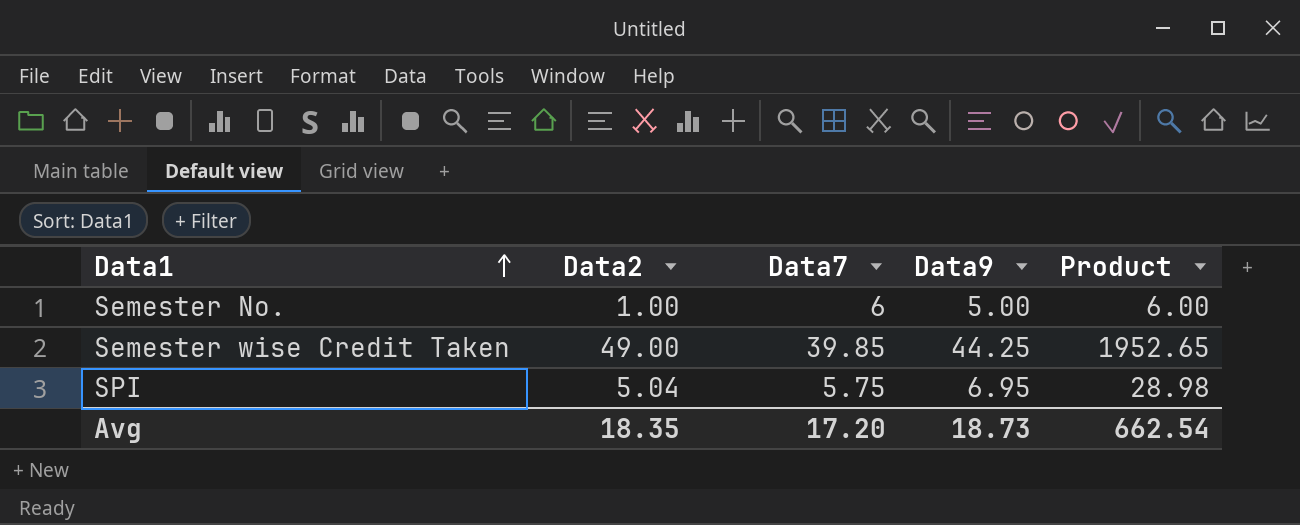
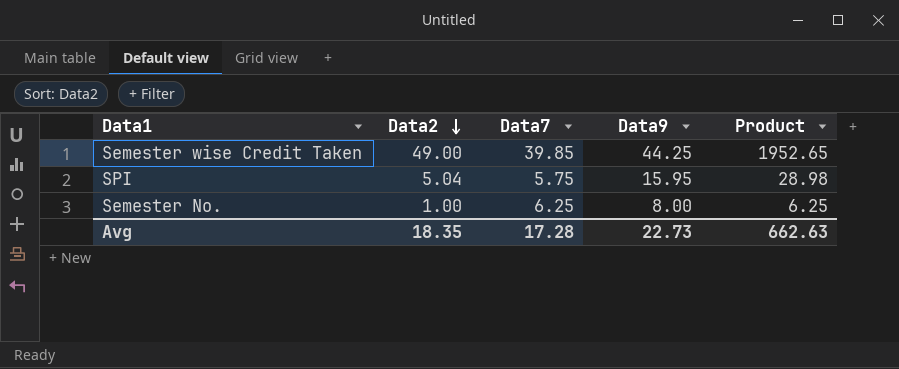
row order: Data1 ascending -> Data2 descending
SPI | Data9: 6.95 -> 15.95
Semester No. | Data7: 6 -> 6.25
Semester No. | Data9: 5.00 -> 8.00
Semester No. | Product: 6.00 -> 6.25
Avg | Data7: 17.20 -> 17.28
Avg | Data9: 18.73 -> 22.73
Avg | Product: 662.54 -> 662.63

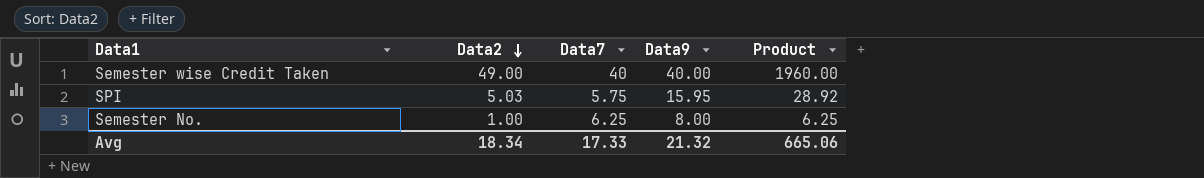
Semester wise Credit Taken | Data7: 39.85 -> 40
Semester wise Credit Taken | Data9: 44.25 -> 40.00
Semester wise Credit Taken | Product: 1952.65 -> 1960.00
SPI | Data2: 5.04 -> 5.03
SPI | Product: 28.98 -> 28.92
Avg | Data2: 18.35 -> 18.34
Avg | Data7: 17.28 -> 17.33
Avg | Data9: 22.73 -> 21.32
Avg | Product: 662.63 -> 665.06

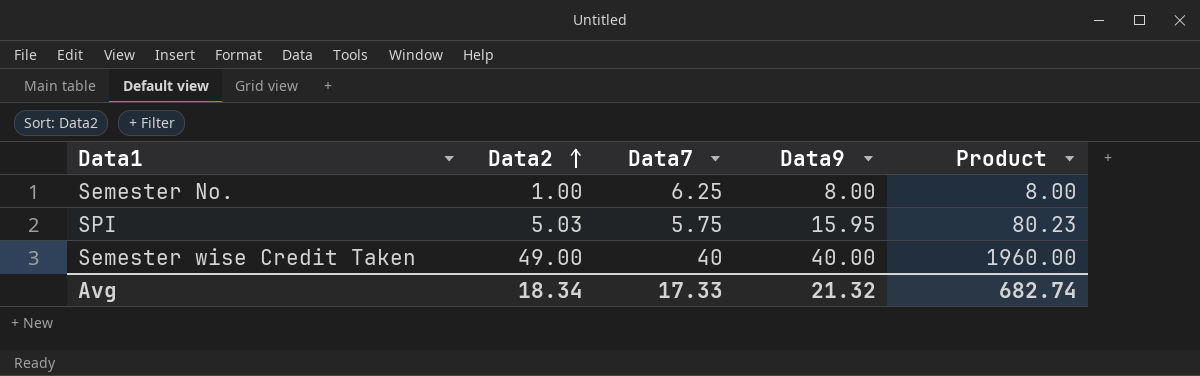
row order: Data2 descending -> Data2 ascending
column Product | formula: [Data2] * [Data7] -> [Data2] * [Data9]
Avg | Product: 665.06 -> 682.74

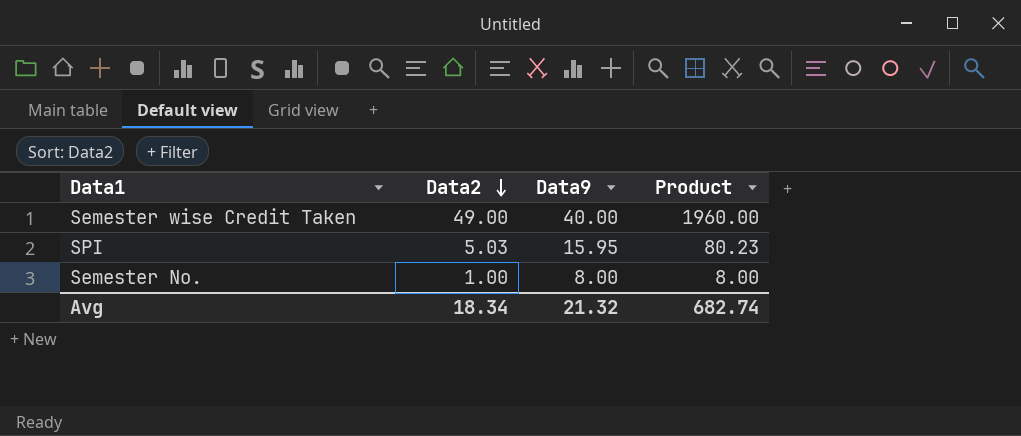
row order: Data2 ascending -> Data2 descending
column Data7 | position: 3 -> none

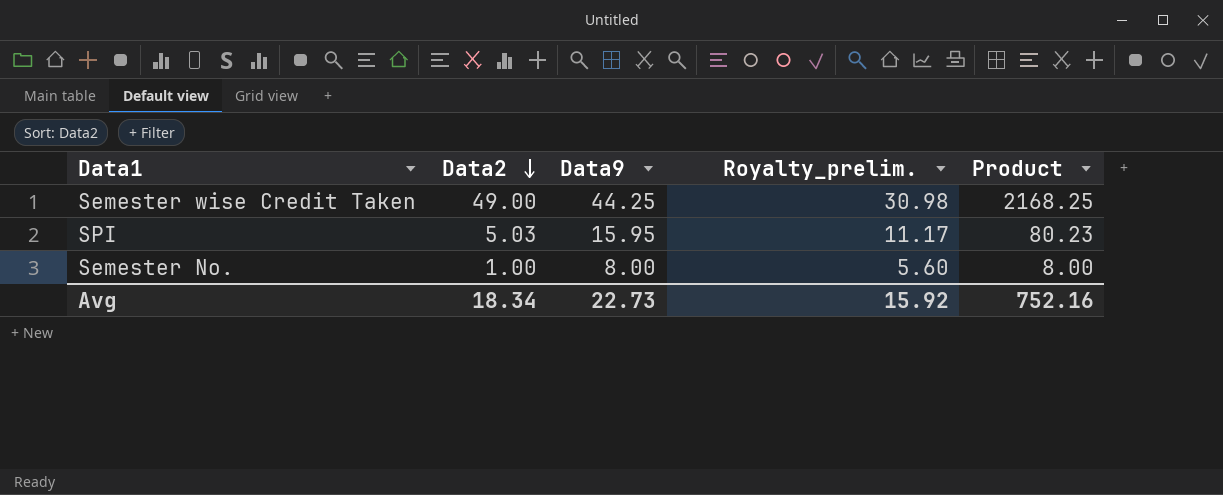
column Royalty_prelim. | formula: none -> [Data9] * 0.7
Semester wise Credit Taken | Data9: 40.00 -> 44.25
Semester wise Credit Taken | Product: 1960.00 -> 2168.25
Avg | Data9: 21.32 -> 22.73
Avg | Product: 682.74 -> 752.16

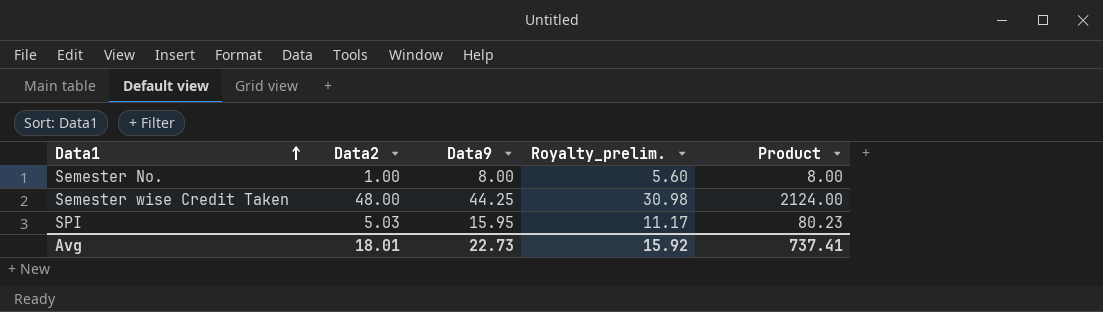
row order: Data2 descending -> Data1 ascending
Semester wise Credit Taken | Data2: 49.00 -> 48.00
Semester wise Credit Taken | Product: 2168.25 -> 2124.00
Avg | Data2: 18.34 -> 18.01
Avg | Product: 752.16 -> 737.41

